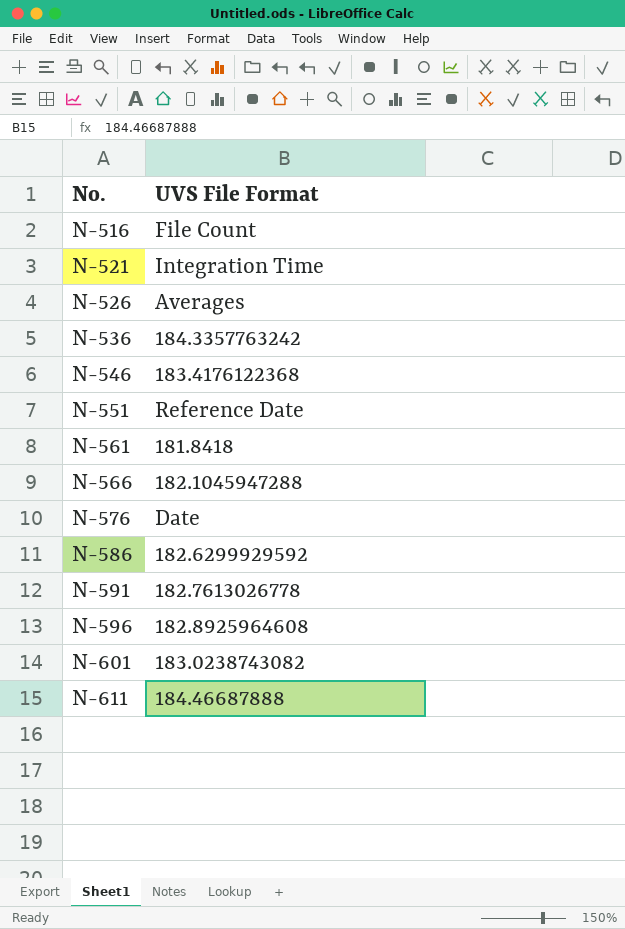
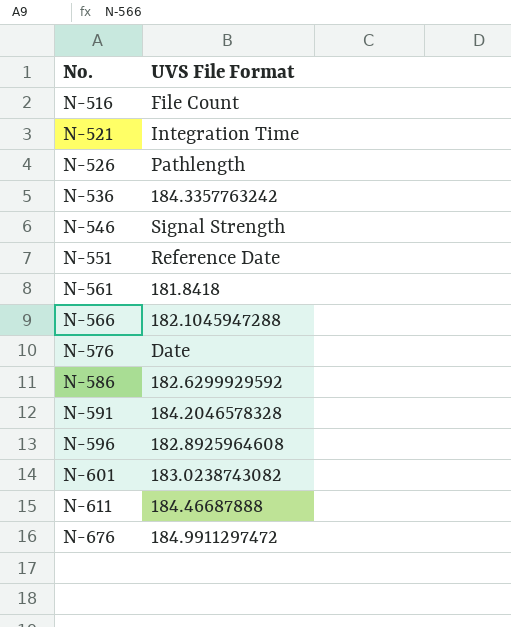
N-526 | UVS File Format: Averages -> Pathlength
N-546 | UVS File Format: 183.4176122368 -> Signal Strength
N-591 | UVS File Format: 182.7613026778 -> 184.2046578328
row N-676: none -> 184.9911297472

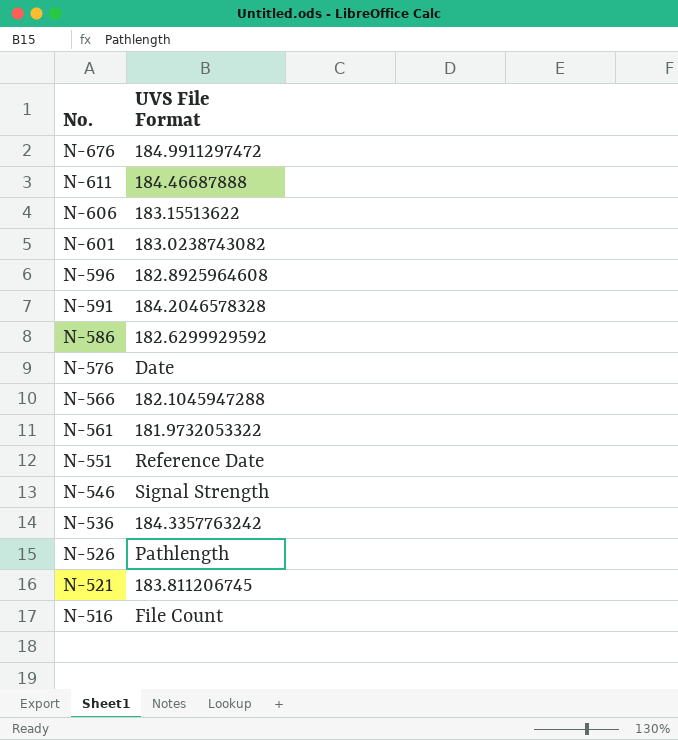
row order: No. ascending -> No. descending
row N-606: none -> 183.15513622
N-561 | UVS File Format: 181.8418 -> 181.9732053322
N-521 | UVS File Format: Integration Time -> 183.811206745

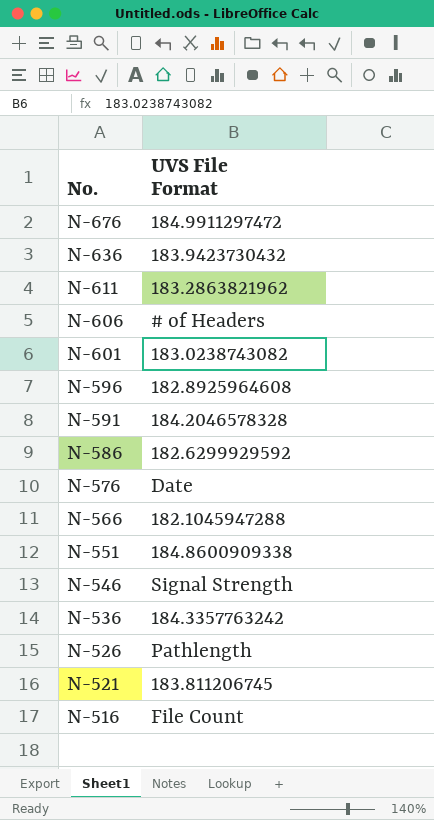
row N-561: 181.9732053322 -> none
row N-636: none -> 183.9423730432
N-611 | UVS File Format: 184.46687888 -> 183.2863821962
N-606 | UVS File Format: 183.15513622 -> # of Headers
N-551 | UVS File Format: Reference Date -> 184.8600909338

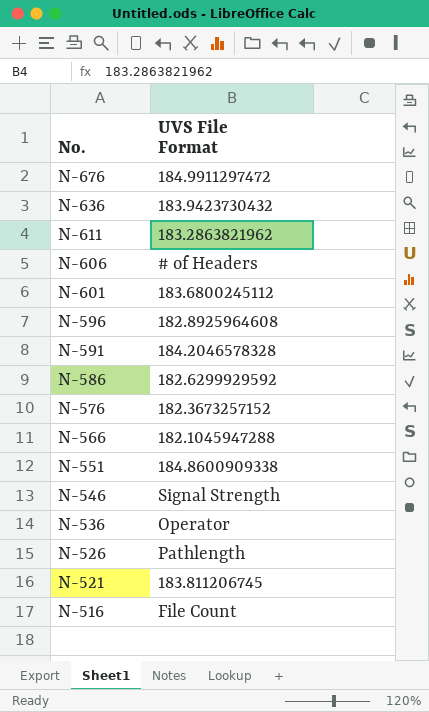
N-601 | UVS File Format: 183.0238743082 -> 183.6800245112
N-576 | UVS File Format: Date -> 182.3673257152
N-536 | UVS File Format: 184.3357763242 -> Operator

